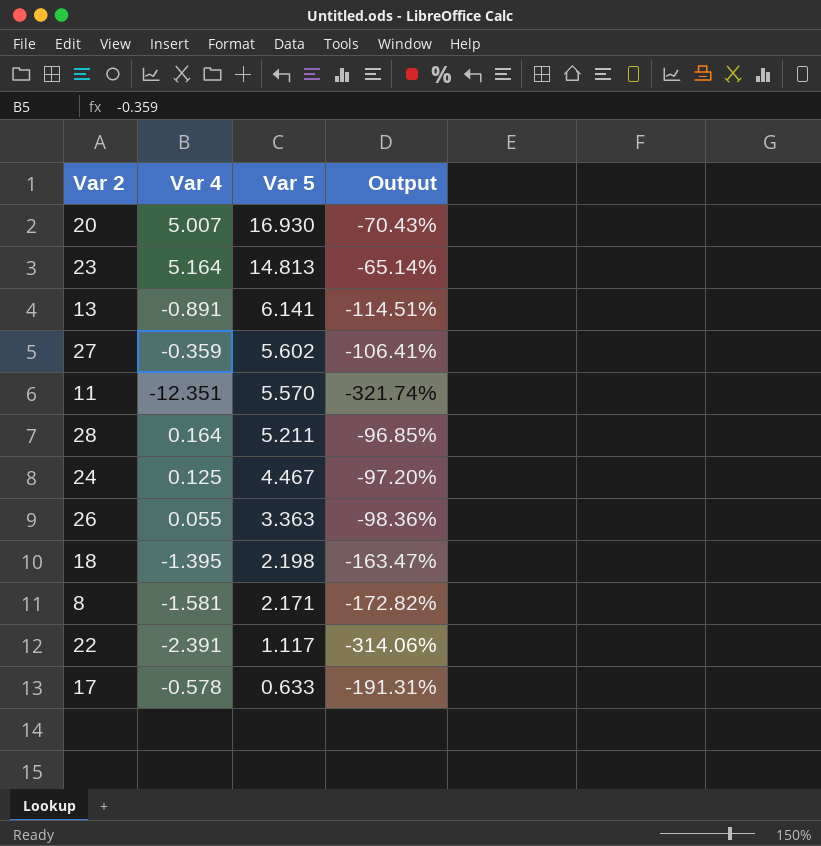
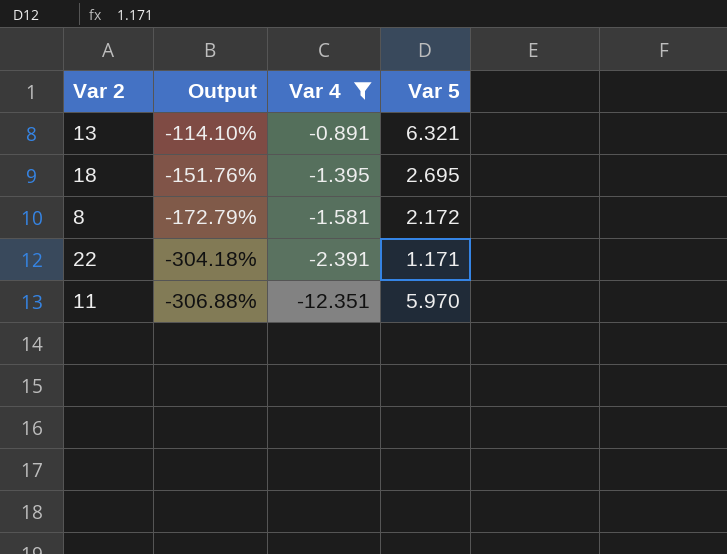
filter: none -> Var 4 <= -0.891
row order: Var 5 descending -> Output descending
column Output | position: 4 -> 2
13 | Output: -114.51% -> -114.10%
13 | Var 5: 6.141 -> 6.321
18 | Output: -163.47% -> -151.76%
18 | Var 5: 2.198 -> 2.695
8 | Output: -172.82% -> -172.79%
8 | Var 5: 2.171 -> 2.172
22 | Output: -314.06% -> -304.18%
22 | Var 5: 1.117 -> 1.171
11 | Output: -321.74% -> -306.88%
11 | Var 5: 5.570 -> 5.970

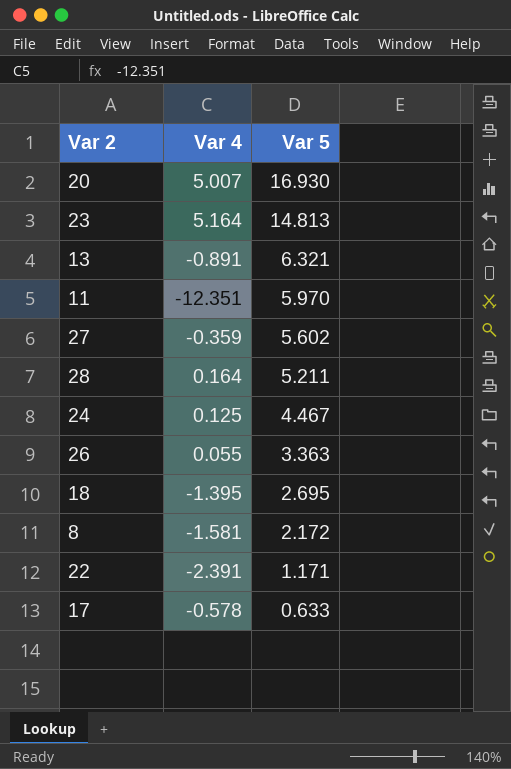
filter: Var 4 <= -0.891 -> none
row order: Output descending -> Var 5 descending
column Output | formula: ([Var 4] - [Var 5]) / [Var 5] -> none

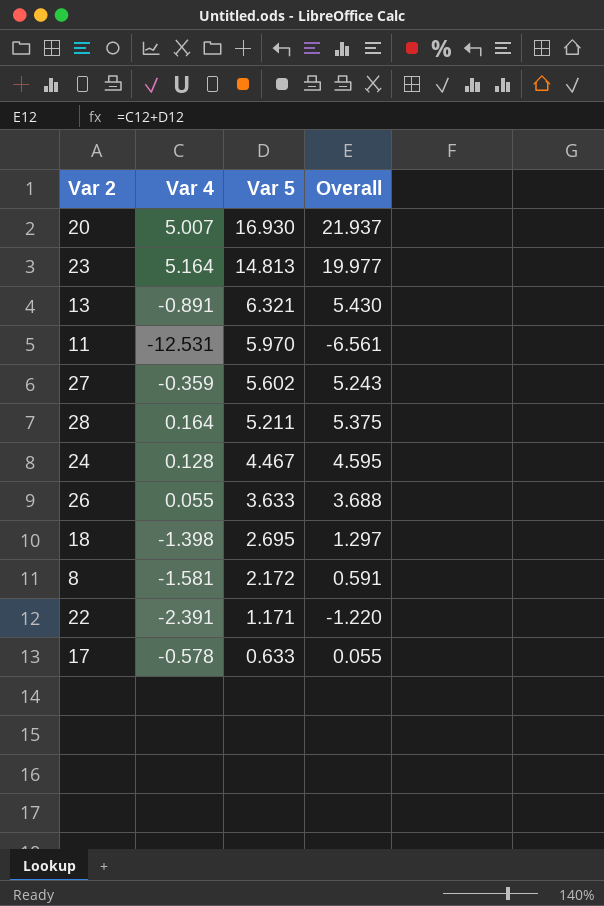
column Overall | formula: none -> [Var 4] + [Var 5]
11 | Var 4: -12.351 -> -12.531
24 | Var 4: 0.125 -> 0.128
26 | Var 5: 3.363 -> 3.633
18 | Var 4: -1.395 -> -1.398

